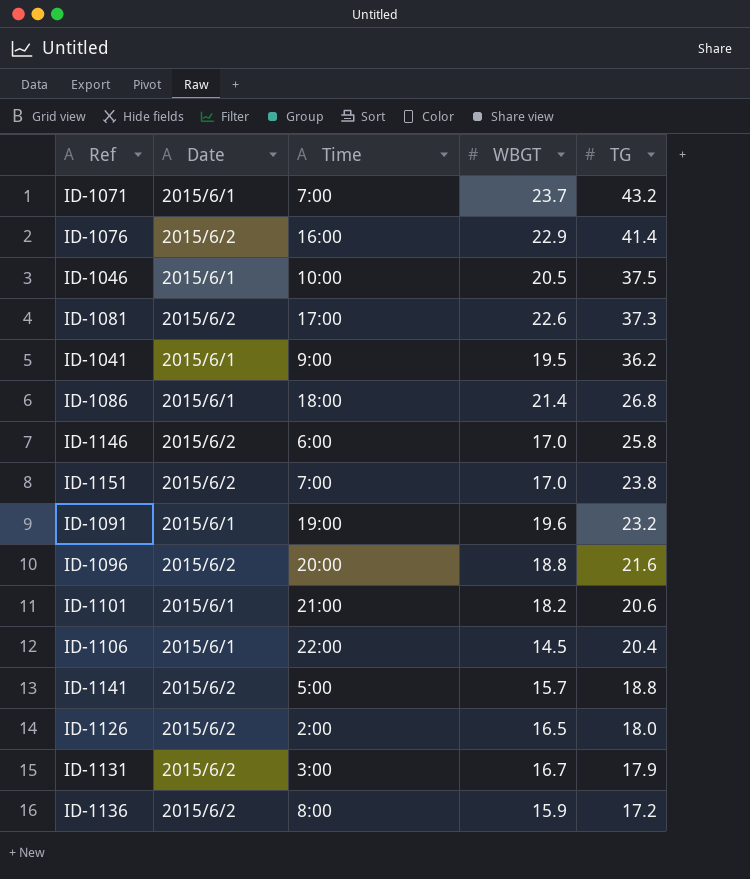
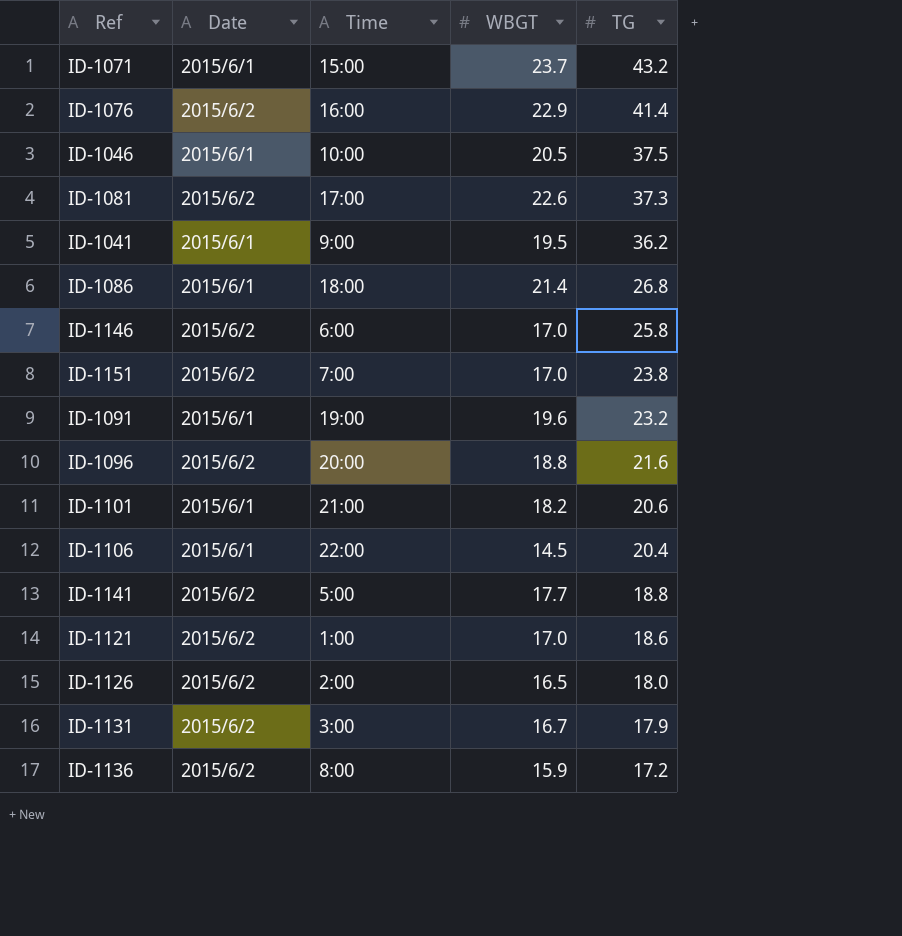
ID-1071 | Time: 7:00 -> 15:00
ID-1141 | WBGT: 15.7 -> 17.7
row ID-1121: none -> 2015/6/2 | 1:00 | 17.0 | 18.6

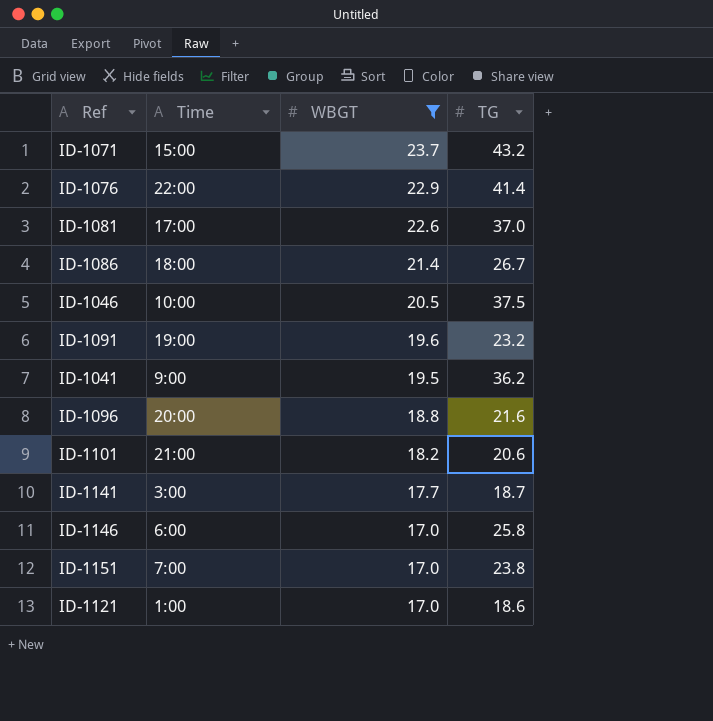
filter: none -> WBGT >= 17.0
row order: TG descending -> WBGT descending
column Date | position: 2 -> none
ID-1076 | Time: 16:00 -> 22:00
ID-1081 | TG: 37.3 -> 37.0
ID-1086 | TG: 26.8 -> 26.7
ID-1141 | Time: 5:00 -> 3:00
ID-1141 | TG: 18.8 -> 18.7

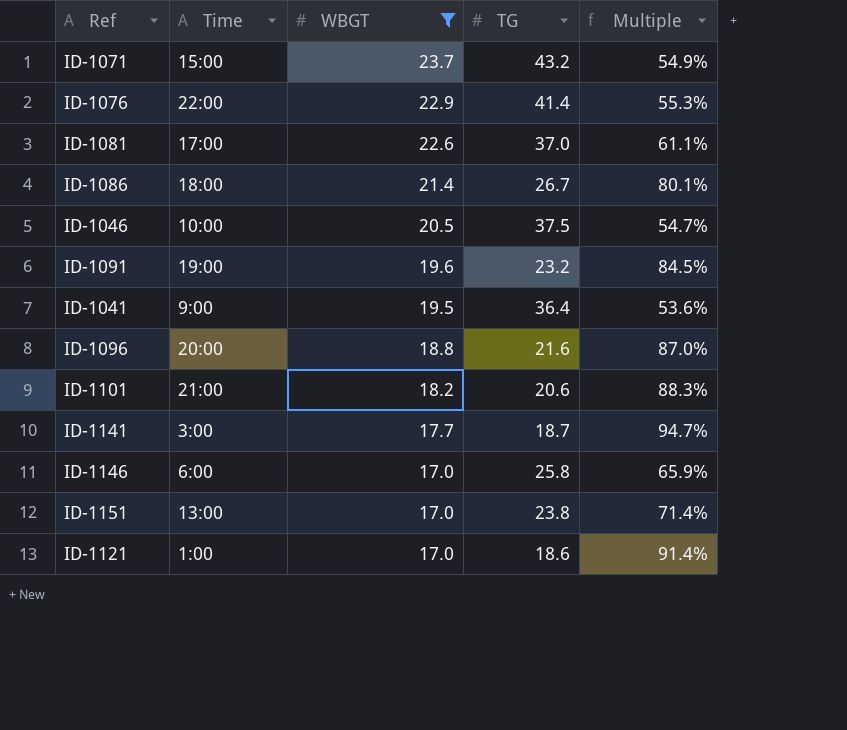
column Multiple | formula: none -> [WBGT] / [TG]
ID-1041 | TG: 36.2 -> 36.4
ID-1151 | Time: 7:00 -> 13:00

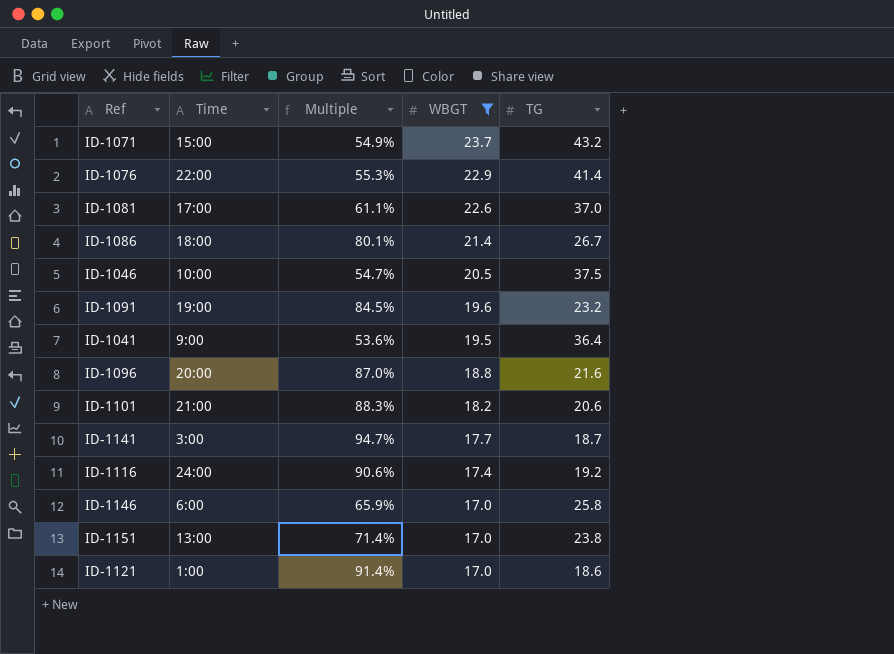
column Multiple | position: 5 -> 3
row ID-1116: none -> 24:00 | 90.6% | 17.4 | 19.2

